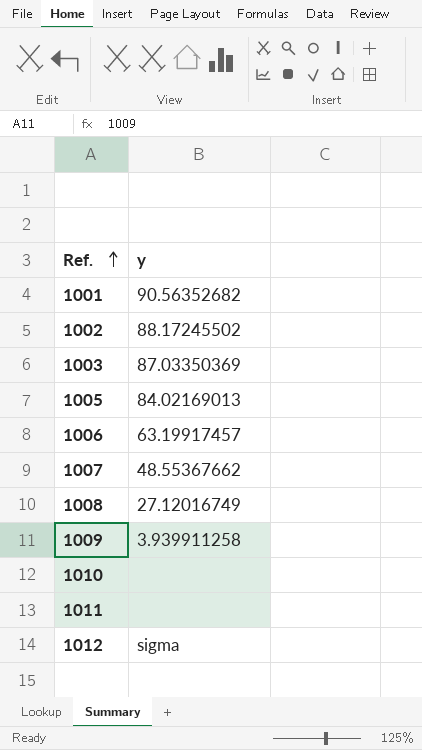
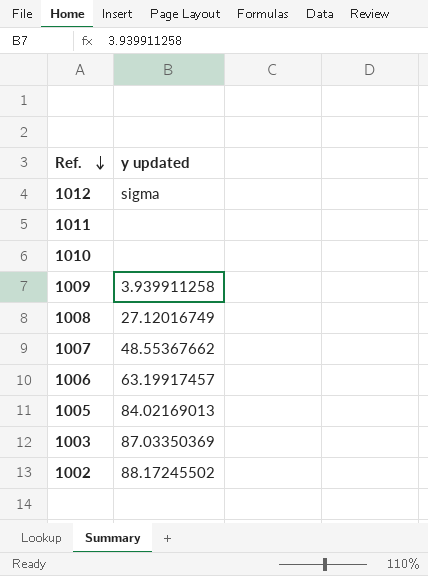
row order: Ref. ascending -> Ref. descending
column name: y -> y updated
row 1001: 90.56352682 -> none

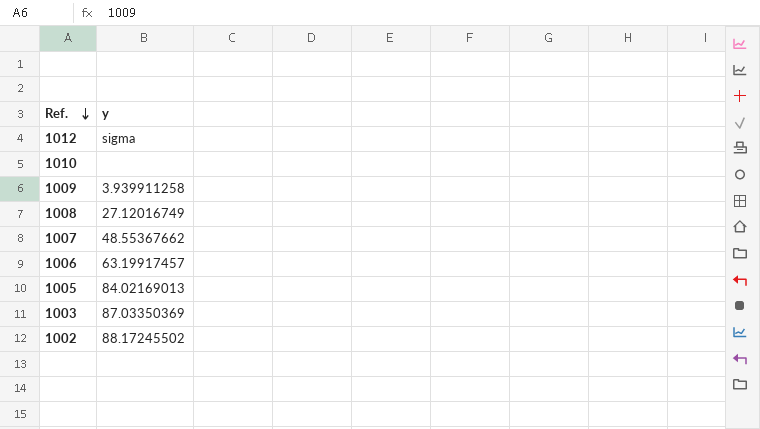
column name: y updated -> y
row 1011: none -> none

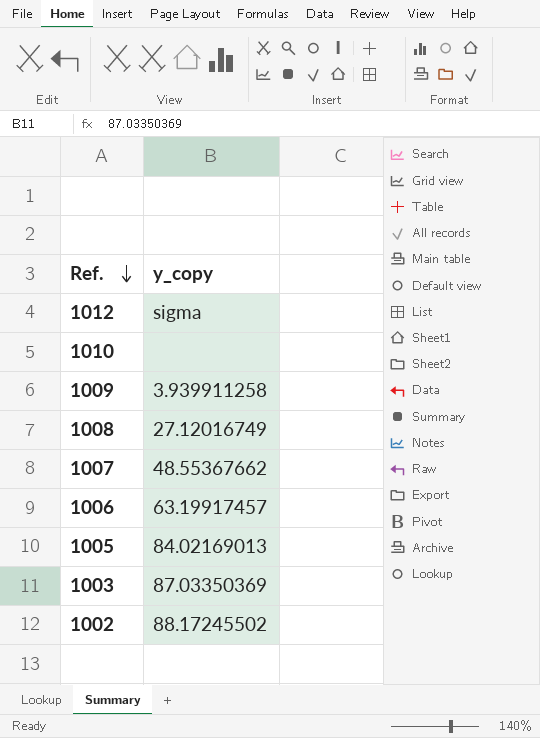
column name: y -> y_copy

